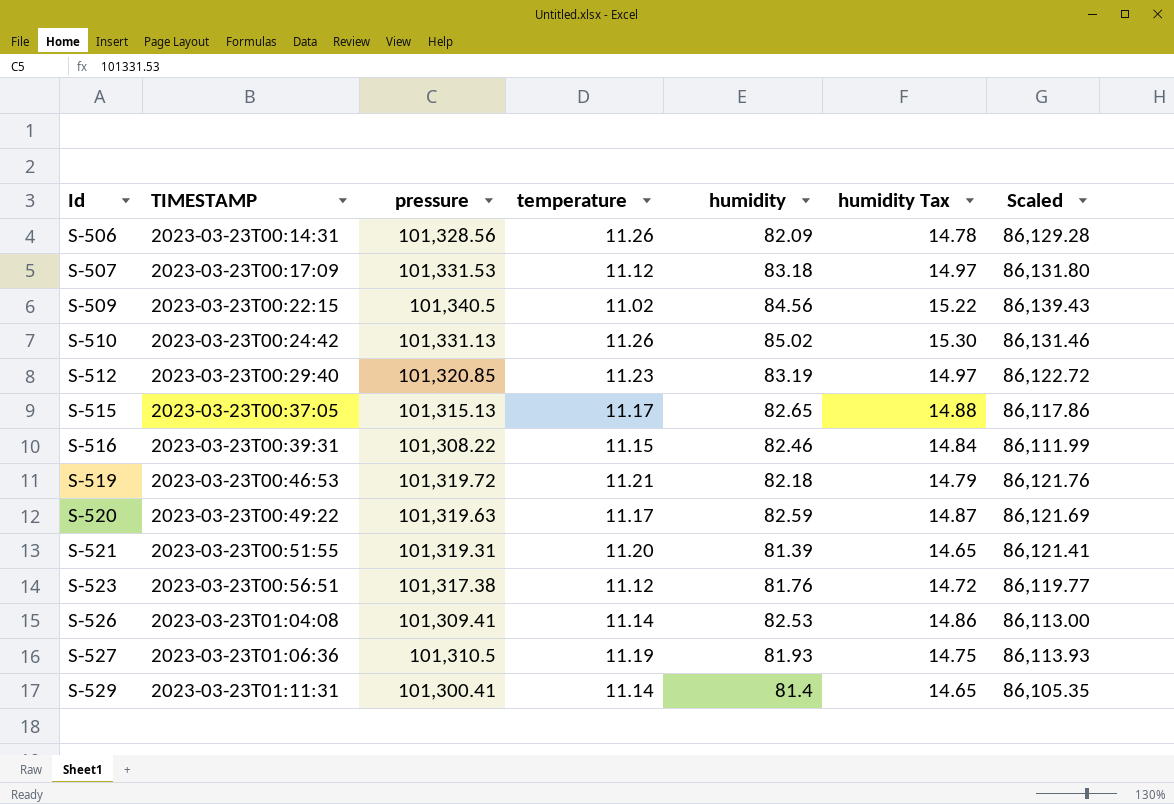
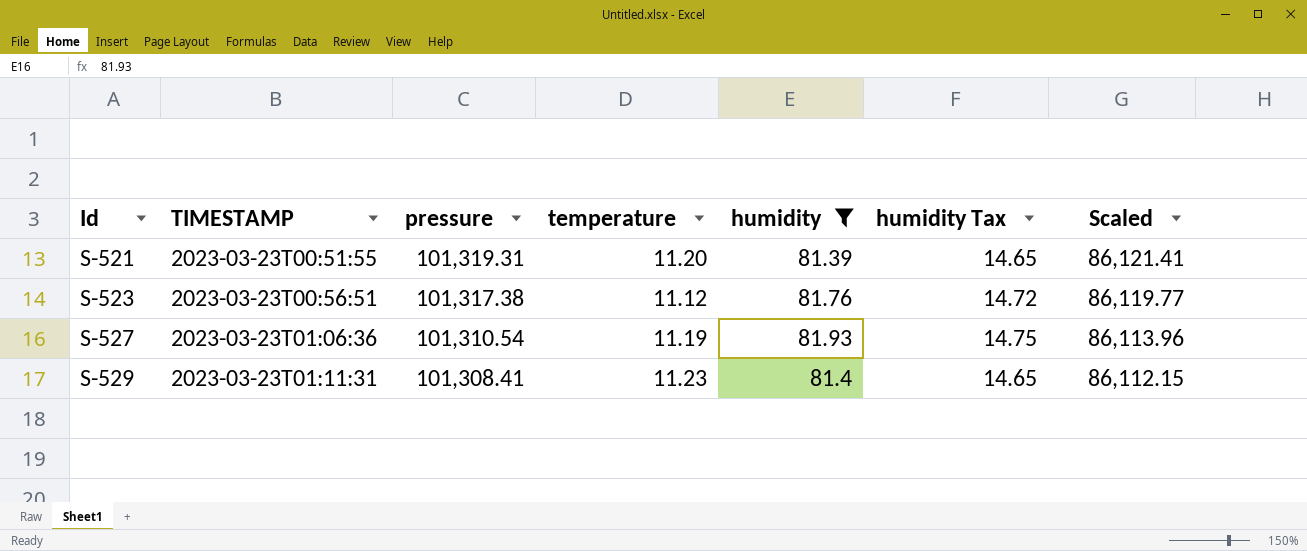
filter: none -> humidity <= 81.93
S-527 | pressure: 101,310.5 -> 101,310.54
S-527 | Scaled: 86,113.93 -> 86,113.96
S-529 | pressure: 101,300.41 -> 101,308.41
S-529 | temperature: 11.14 -> 11.23
S-529 | Scaled: 86,105.35 -> 86,112.15

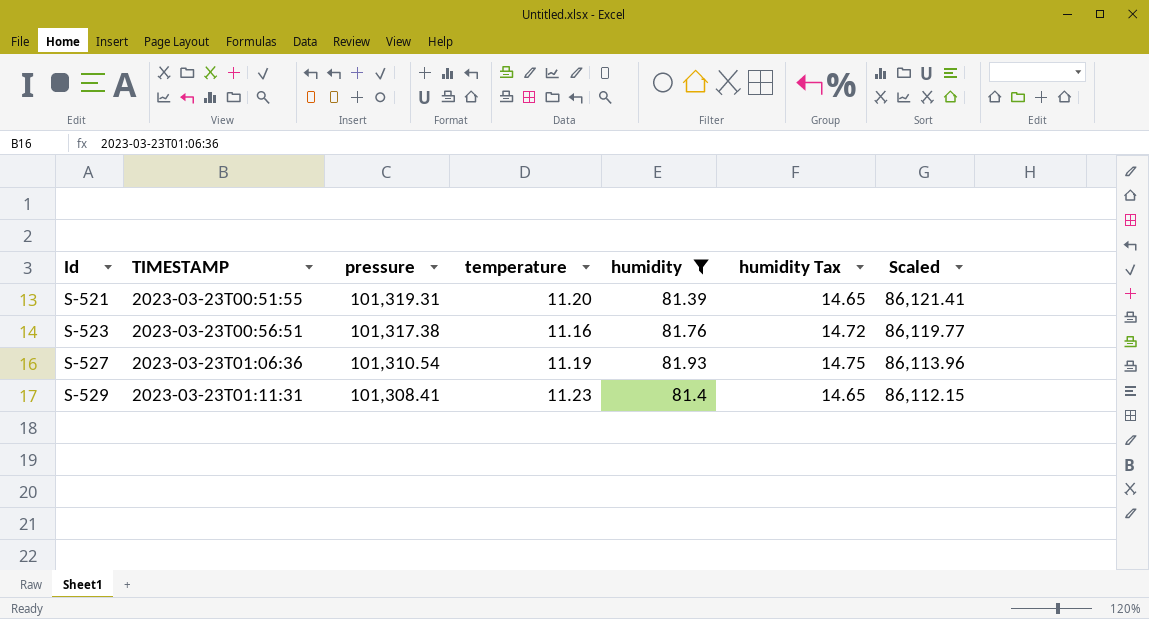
S-523 | temperature: 11.12 -> 11.16

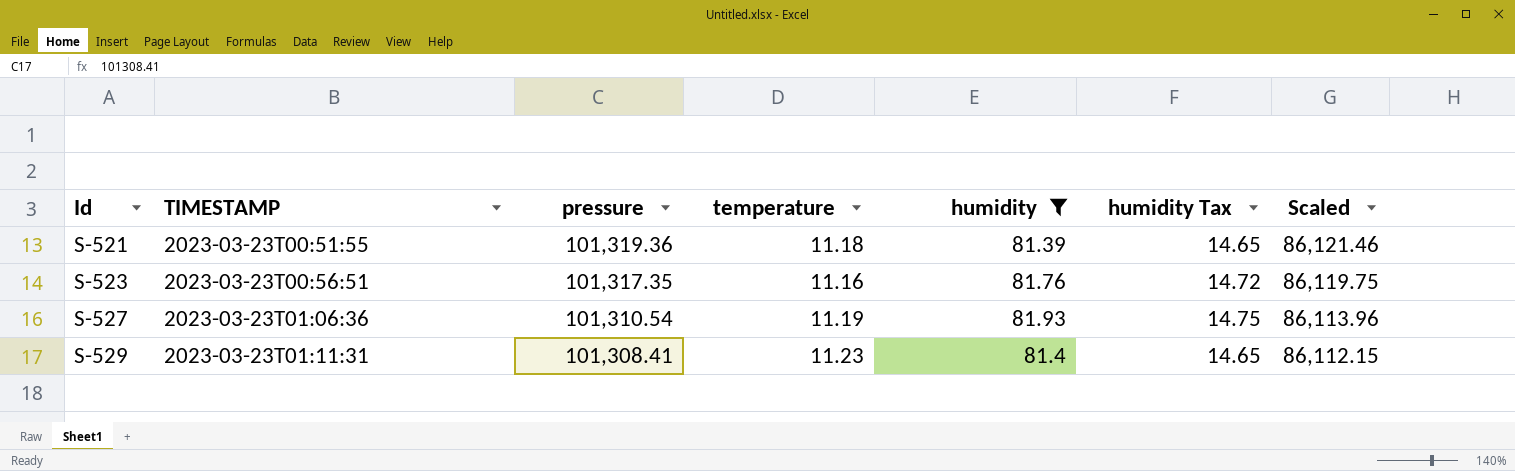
S-521 | pressure: 101,319.31 -> 101,319.36
S-521 | temperature: 11.20 -> 11.18
S-521 | Scaled: 86,121.41 -> 86,121.46
S-523 | pressure: 101,317.38 -> 101,317.35
S-523 | Scaled: 86,119.77 -> 86,119.75

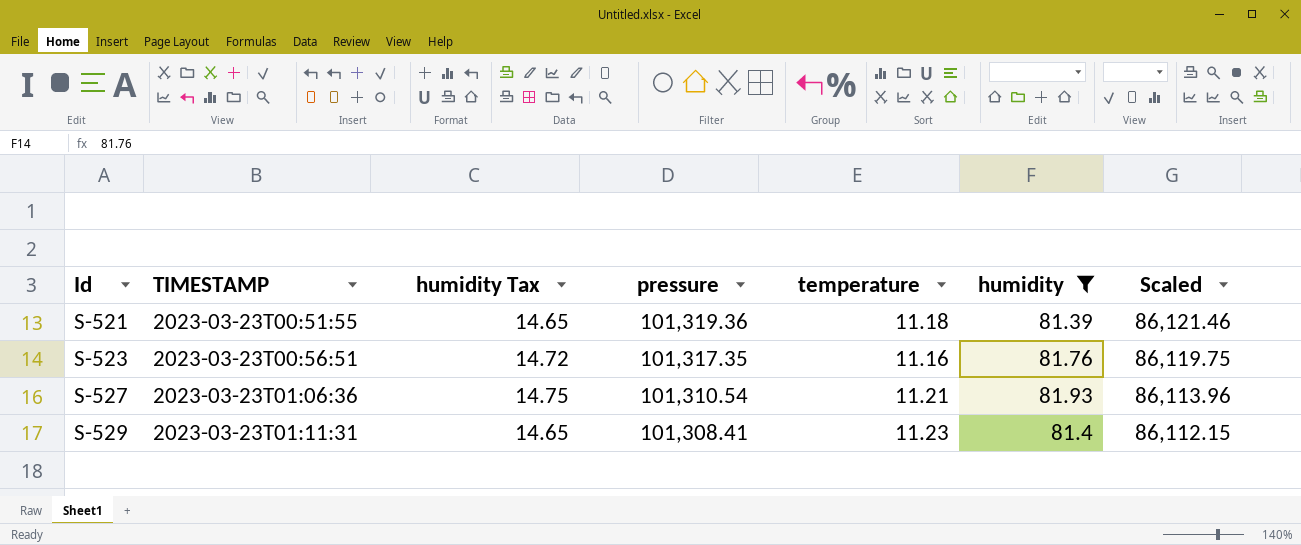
column humidity Tax | position: 6 -> 3
S-527 | temperature: 11.19 -> 11.21

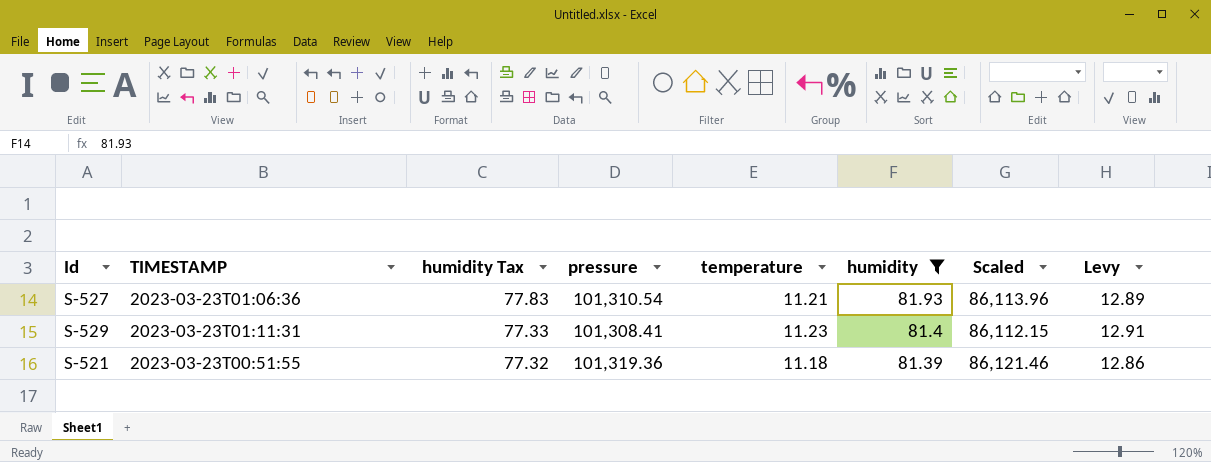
row order: Id ascending -> humidity Tax descending
column humidity Tax | formula: [humidity] * 0.18 -> [humidity] * 0.95
column Levy | formula: none -> [temperature] * 1.15
row S-523: 2023-03-23T00:56:51 | 14.72 | 101,317.35 | 11.16 | 81.76 | 86,119.75 -> none

